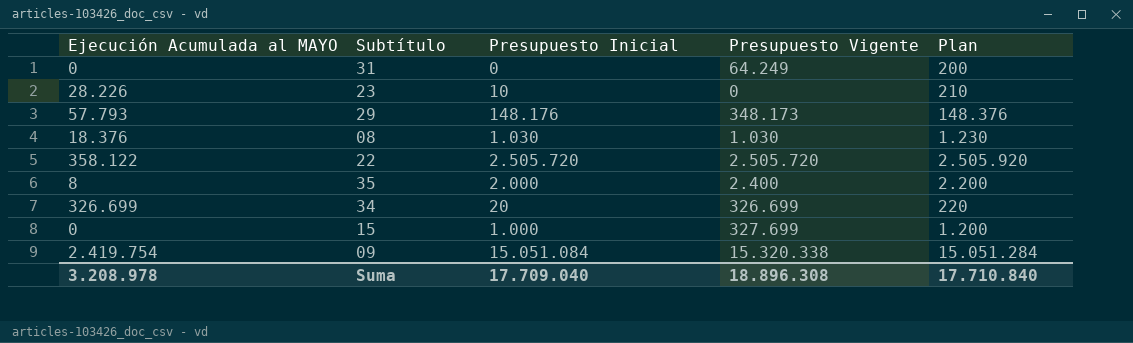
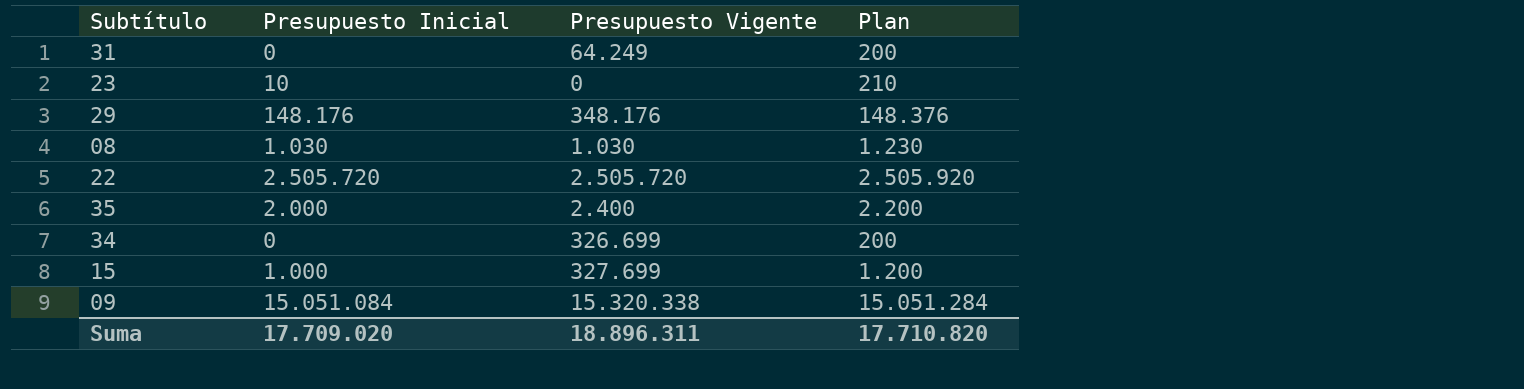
column Ejecución Acumulada al MAYO | position: 1 -> none
29 | Presupuesto Vigente: 348.173 -> 348.176
34 | Presupuesto Inicial: 20 -> 0
34 | Plan: 220 -> 200
Suma | Presupuesto Inicial: 17.709.040 -> 17.709.020
Suma | Presupuesto Vigente: 18.896.308 -> 18.896.311
Suma | Plan: 17.710.840 -> 17.710.820

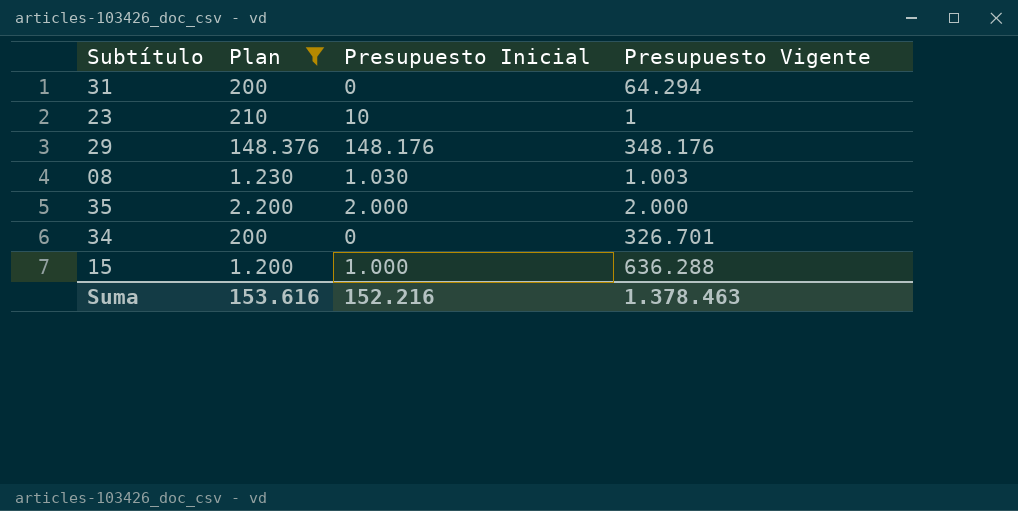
filter: none -> Plan <= 148.376
column Plan | position: 4 -> 2
31 | Presupuesto Vigente: 64.249 -> 64.294
23 | Presupuesto Vigente: 0 -> 1
08 | Presupuesto Vigente: 1.030 -> 1.003
35 | Presupuesto Vigente: 2.400 -> 2.000
34 | Presupuesto Vigente: 326.699 -> 326.701
15 | Presupuesto Vigente: 327.699 -> 636.288
Suma | Plan: 17.710.820 -> 153.616
Suma | Presupuesto Inicial: 17.709.020 -> 152.216
Suma | Presupuesto Vigente: 18.896.311 -> 1.378.463

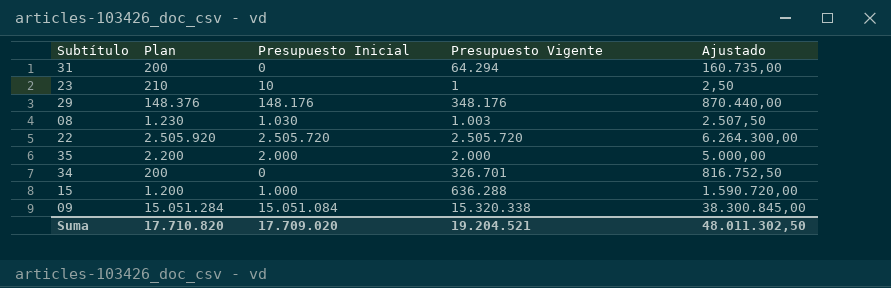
filter: Plan <= 148.376 -> none
column Ajustado | formula: none -> [Presupuesto Vigente] * 2,5
Suma | Plan: 153.616 -> 17.710.820
Suma | Presupuesto Inicial: 152.216 -> 17.709.020
Suma | Presupuesto Vigente: 1.378.463 -> 19.204.521

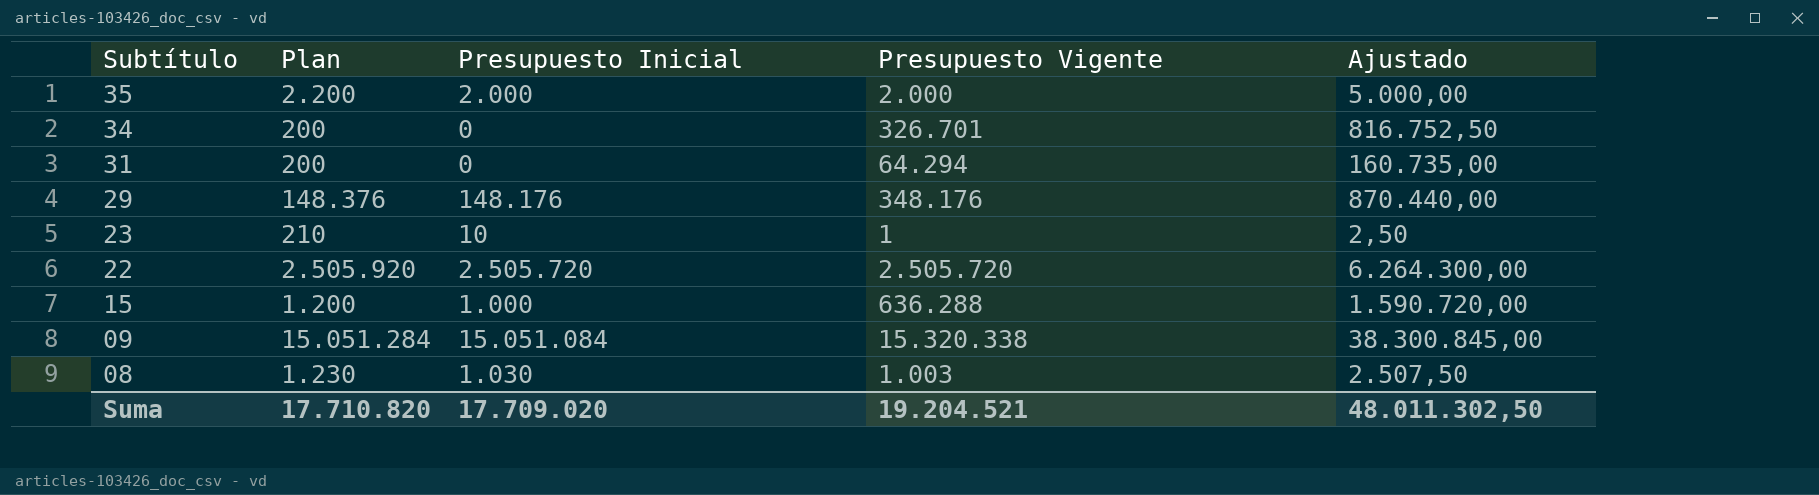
row order: none -> Subtítulo descending

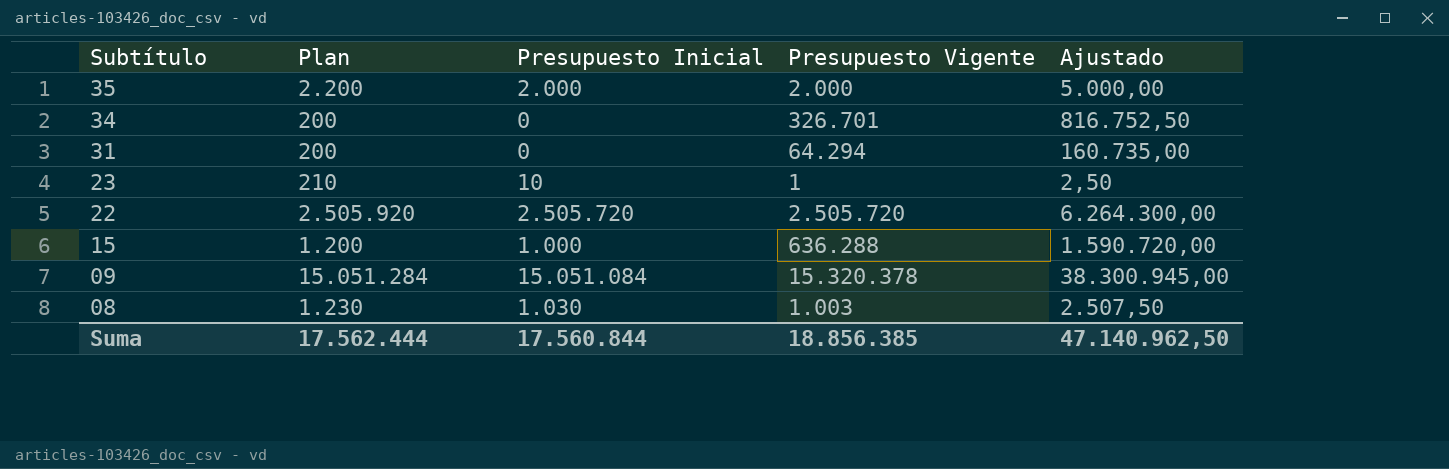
row 29: 148.376 | 148.176 | 348.176 | 870.440,00 -> none
09 | Presupuesto Vigente: 15.320.338 -> 15.320.378
09 | Ajustado: 38.300.845,00 -> 38.300.945,00
Suma | Plan: 17.710.820 -> 17.562.444
Suma | Presupuesto Inicial: 17.709.020 -> 17.560.844
Suma | Presupuesto Vigente: 19.204.521 -> 18.856.385
Suma | Ajustado: 48.011.302,50 -> 47.140.962,50

